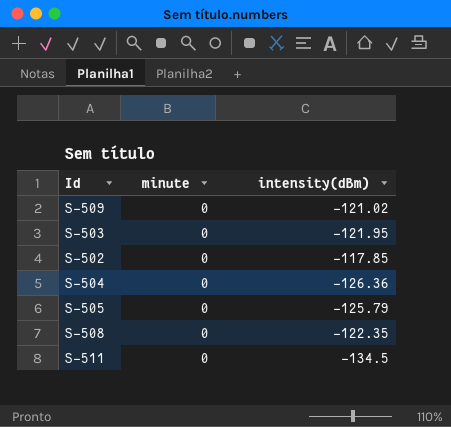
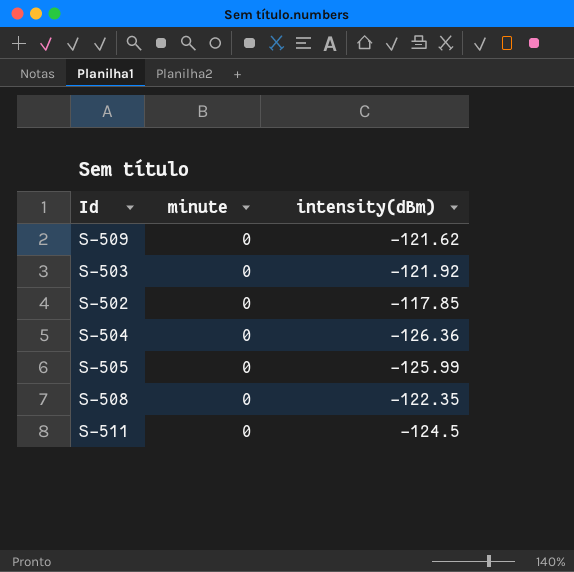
S-509 | intensity(dBm): -121.02 -> -121.62
S-503 | intensity(dBm): -121.95 -> -121.92
S-505 | intensity(dBm): -125.79 -> -125.99
S-511 | intensity(dBm): -134.5 -> -124.5

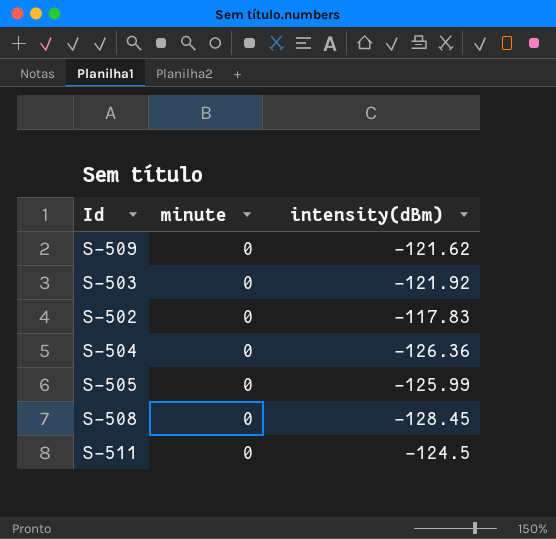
S-502 | intensity(dBm): -117.85 -> -117.83
S-508 | intensity(dBm): -122.35 -> -128.45

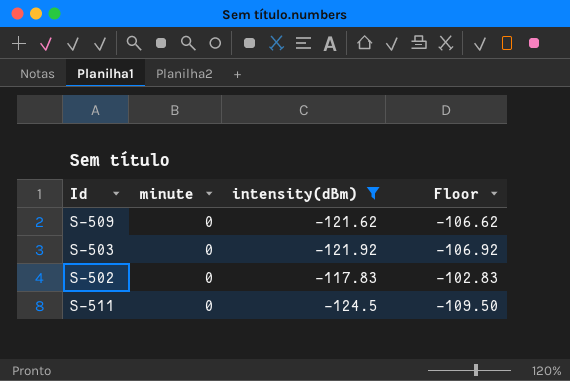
filter: none -> intensity(dBm) >= -124.5
column Floor | formula: none -> [intensity(dBm)] + 15

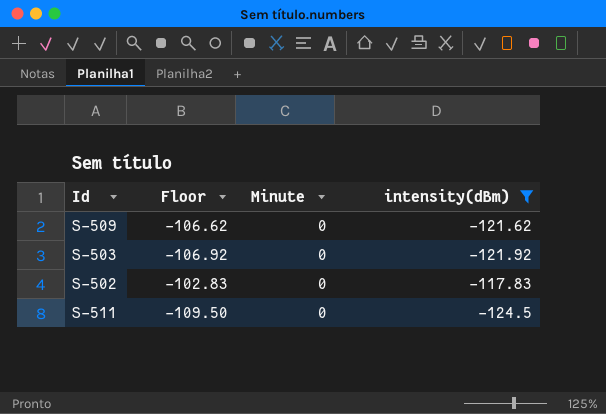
column Floor | position: 4 -> 2
column name: minute -> Minute

